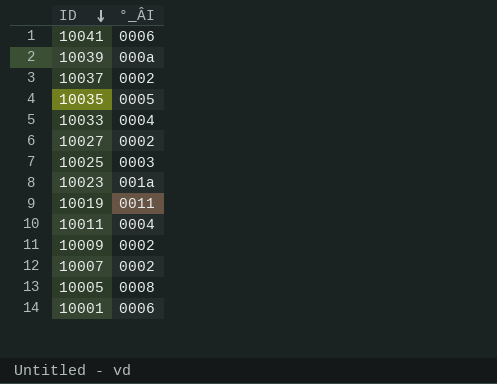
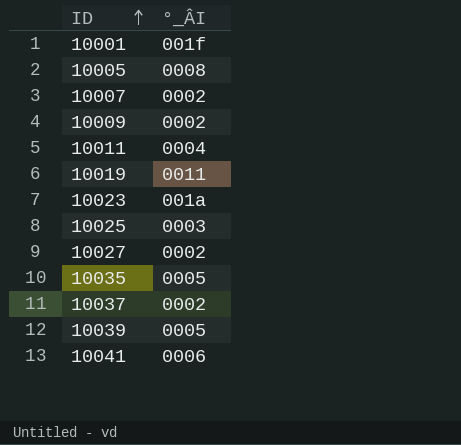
row order: ID descending -> ID ascending
row 10033: 0004 -> none
10001 | °_ÂI: 0006 -> 001f
10039 | °_ÂI: 000a -> 0005

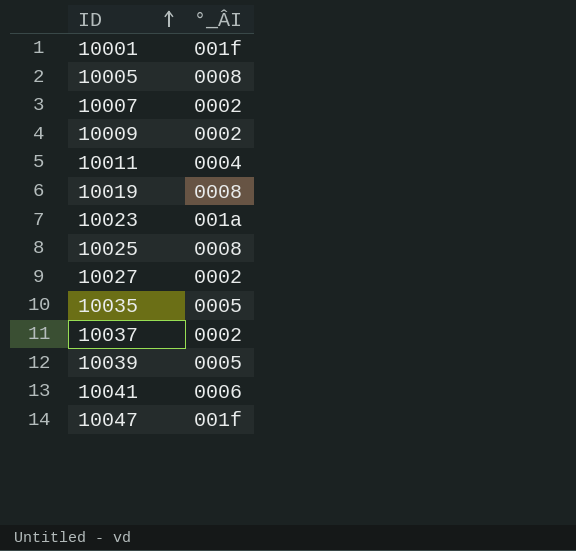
10019 | °_ÂI: 0011 -> 0008
10025 | °_ÂI: 0003 -> 0008
row 10047: none -> 001f

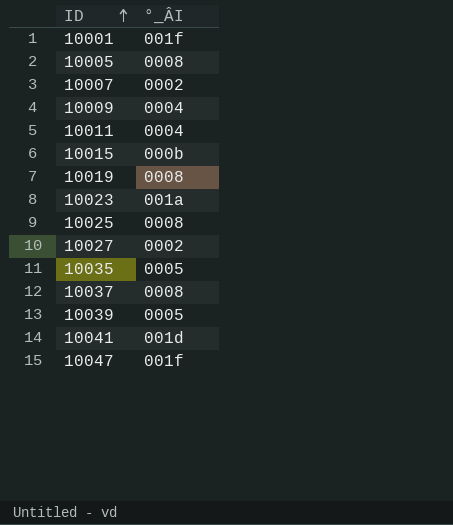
10009 | °_ÂI: 0002 -> 0004
row 10015: none -> 000b
10037 | °_ÂI: 0002 -> 0008
10041 | °_ÂI: 0006 -> 001d

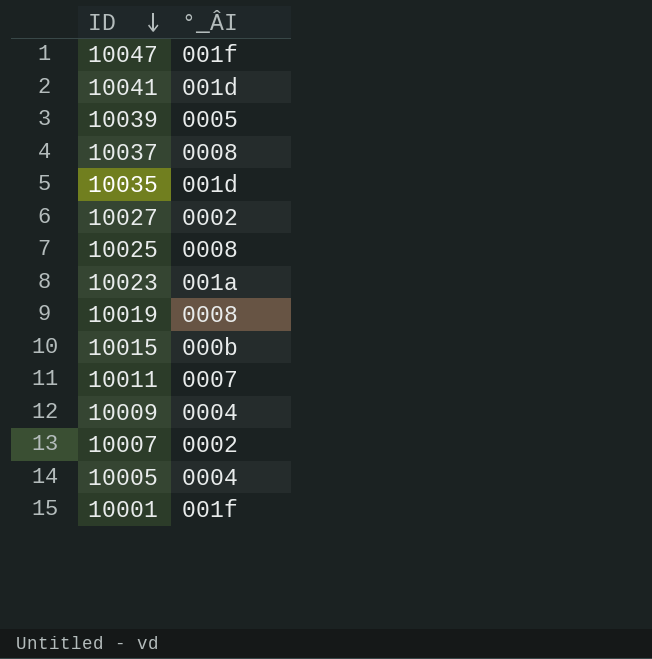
row order: ID ascending -> ID descending
10035 | °_ÂI: 0005 -> 001d
10011 | °_ÂI: 0004 -> 0007
10005 | °_ÂI: 0008 -> 0004

